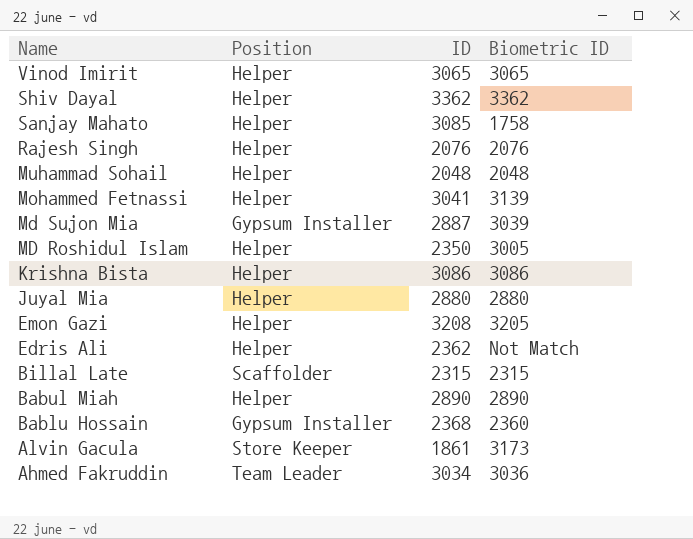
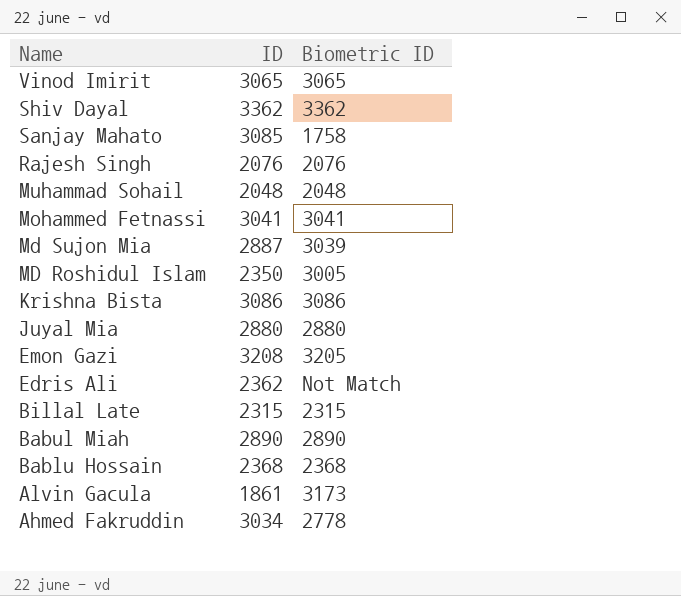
column Position | position: 2 -> none
Mohammed Fetnassi | Biometric ID: 3139 -> 3041
Bablu Hossain | Biometric ID: 2360 -> 2368
Ahmed Fakruddin | Biometric ID: 3036 -> 2778

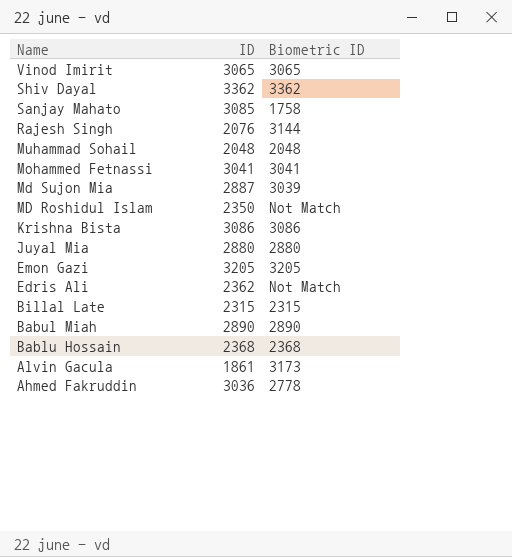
Rajesh Singh | Biometric ID: 2076 -> 3144
MD Roshidul Islam | Biometric ID: 3005 -> Not Match
Emon Gazi | ID: 3208 -> 3205
Ahmed Fakruddin | ID: 3034 -> 3036

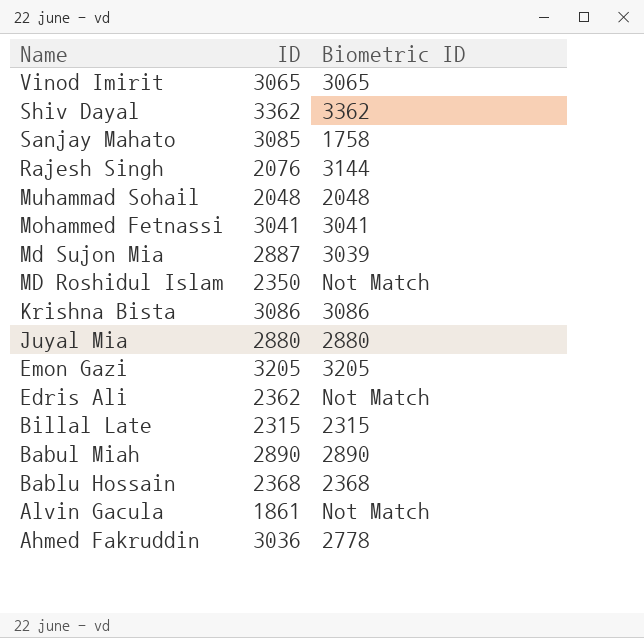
Alvin Gacula | Biometric ID: 3173 -> Not Match

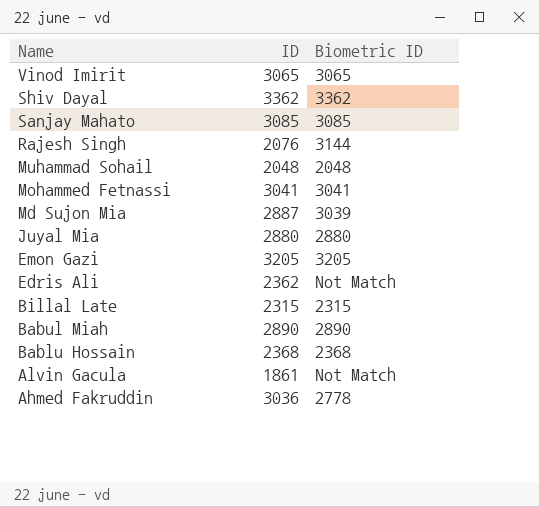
row MD Roshidul Islam: 2350 | Not Match -> none
row Krishna Bista: 3086 | 3086 -> none
Sanjay Mahato | Biometric ID: 1758 -> 3085

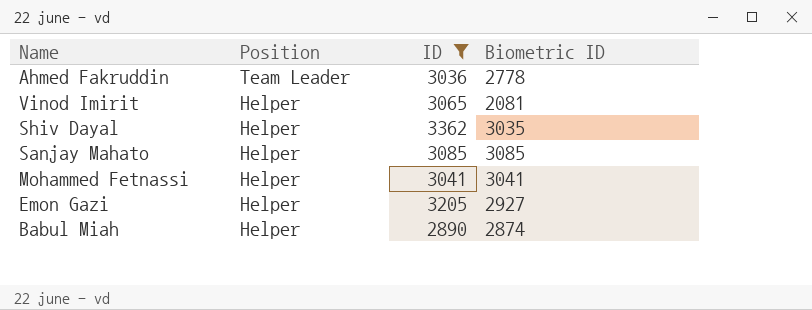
filter: none -> ID >= 2890
row order: Name descending -> Position descending
column Position | position: none -> 2
Vinod Imirit | Biometric ID: 3065 -> 2081
Shiv Dayal | Biometric ID: 3362 -> 3035
Emon Gazi | Biometric ID: 3205 -> 2927
Babul Miah | Biometric ID: 2890 -> 2874

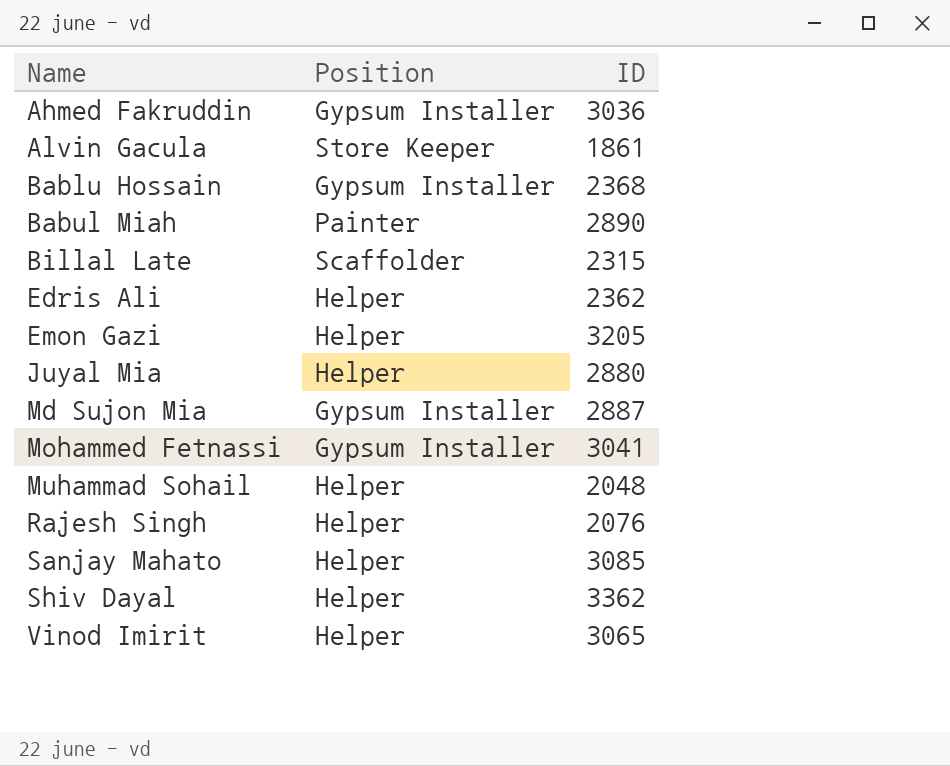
filter: ID >= 2890 -> none
row order: Position descending -> Name ascending
column Biometric ID | position: 4 -> none
Ahmed Fakruddin | Position: Team Leader -> Gypsum Installer
Babul Miah | Position: Helper -> Painter
Mohammed Fetnassi | Position: Helper -> Gypsum Installer

